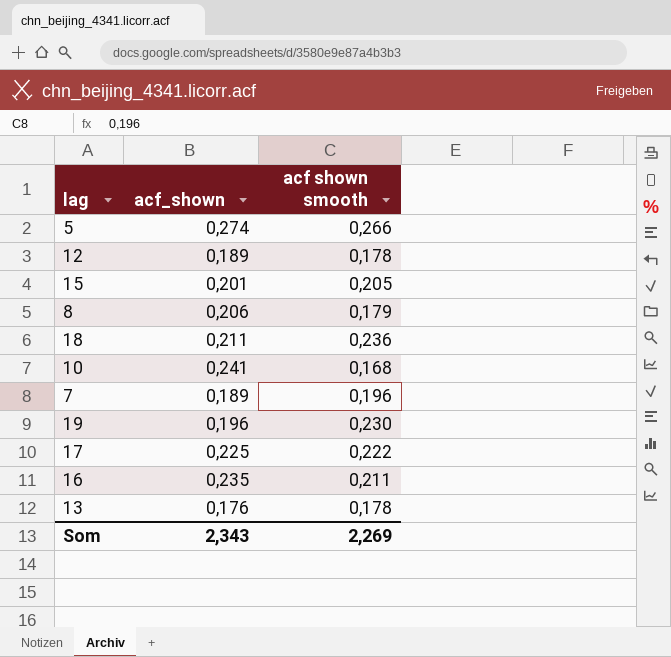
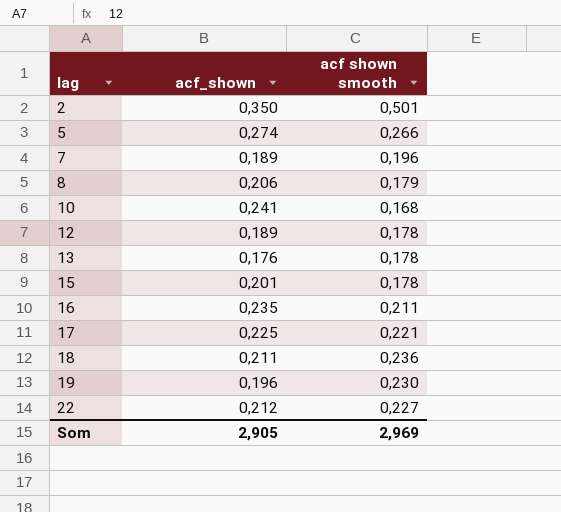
row order: none -> lag ascending
row 2: none -> 0,350 | 0,501
15 | acf shown smooth: 0,205 -> 0,178
17 | acf shown smooth: 0,222 -> 0,221
row 22: none -> 0,212 | 0,227
Som | acf_shown: 2,343 -> 2,905
Som | acf shown smooth: 2,269 -> 2,969

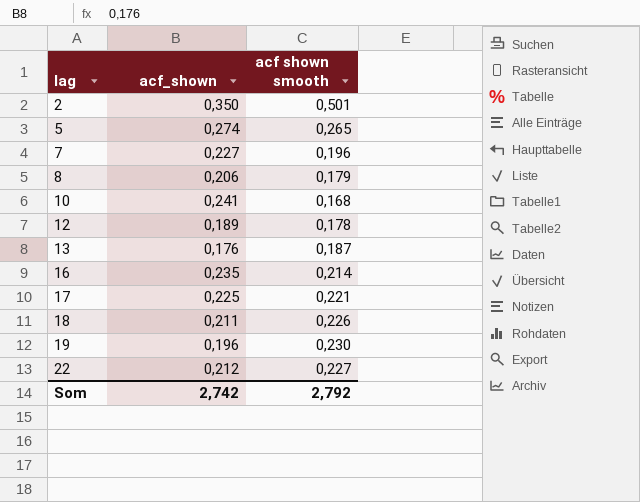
row 15: 0,201 | 0,178 -> none
5 | acf shown smooth: 0,266 -> 0,265
7 | acf_shown: 0,189 -> 0,227
13 | acf shown smooth: 0,178 -> 0,187
16 | acf shown smooth: 0,211 -> 0,214
18 | acf shown smooth: 0,236 -> 0,226
Som | acf_shown: 2,905 -> 2,742
Som | acf shown smooth: 2,969 -> 2,792

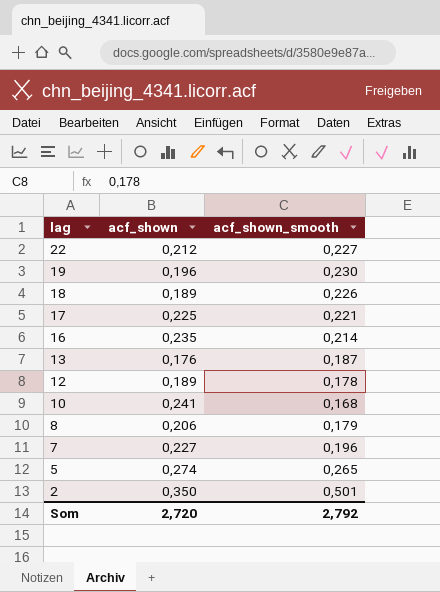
row order: lag ascending -> lag descending
column name: acf shown smooth -> acf_shown_smooth
18 | acf_shown: 0,211 -> 0,189
Som | acf_shown: 2,742 -> 2,720

